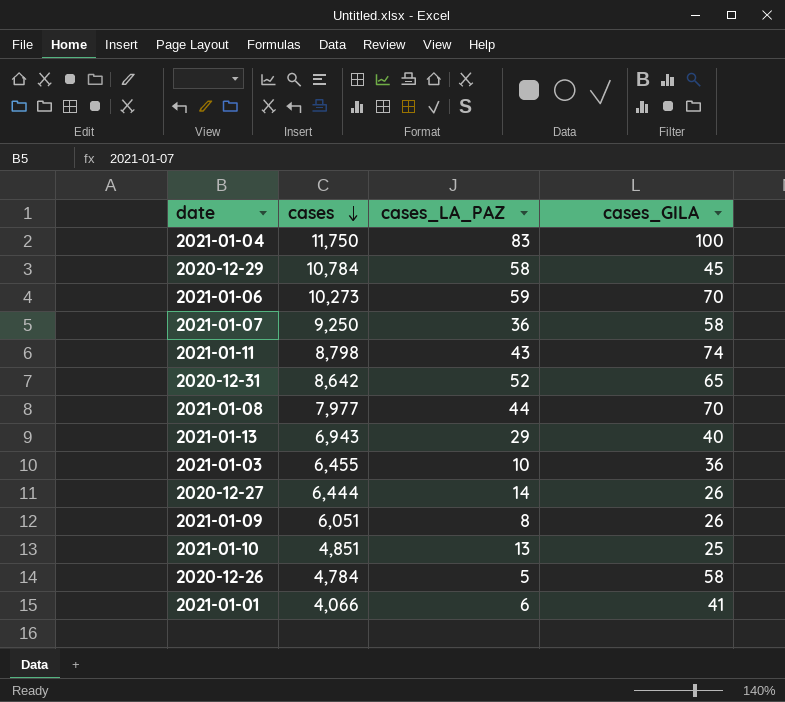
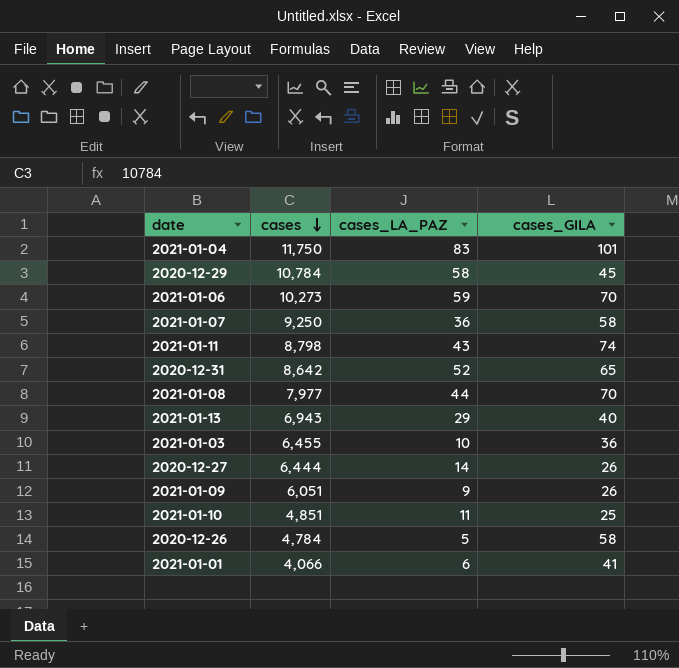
2021-01-04 | cases_GILA: 100 -> 101
2021-01-09 | cases_LA_PAZ: 8 -> 9
2021-01-10 | cases_LA_PAZ: 13 -> 11

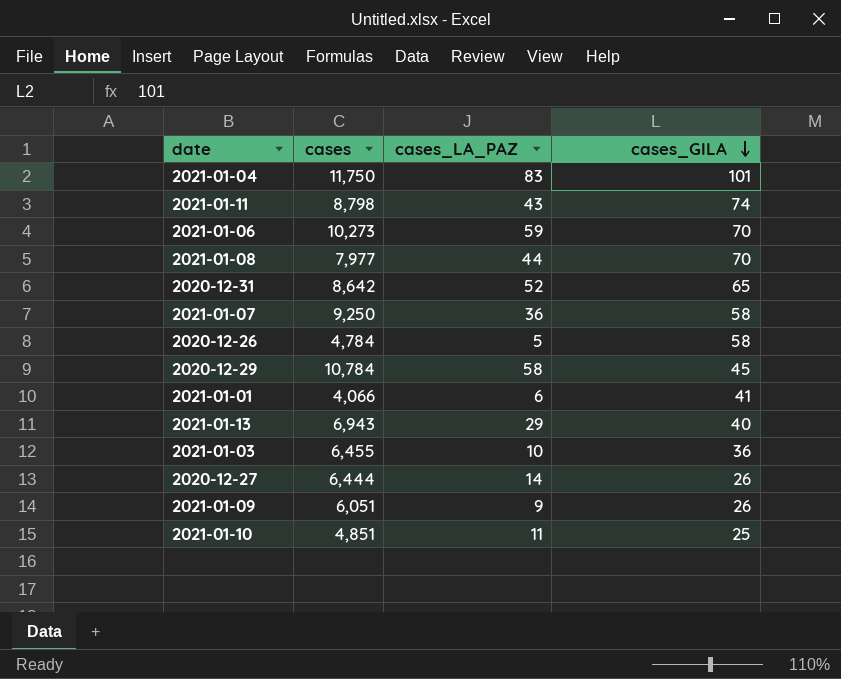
row order: cases descending -> cases_GILA descending

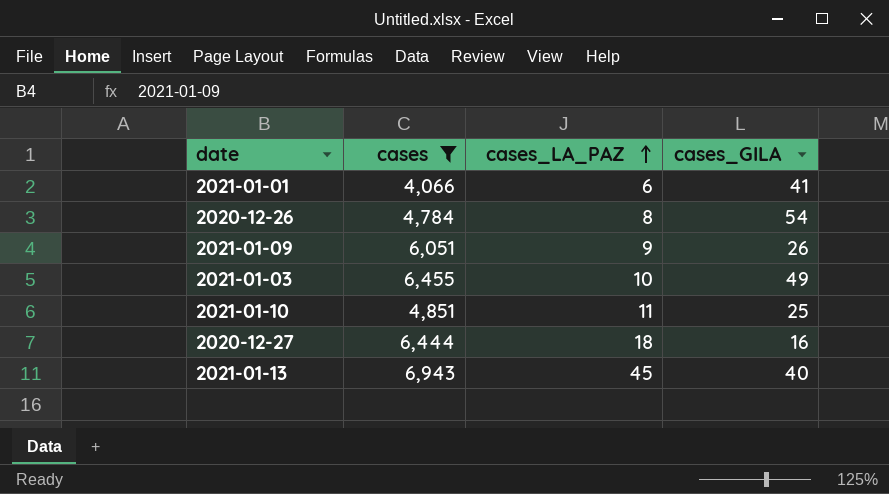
filter: none -> cases <= 6,943
row order: cases_GILA descending -> cases_LA_PAZ ascending
2020-12-26 | cases_LA_PAZ: 5 -> 8
2020-12-26 | cases_GILA: 58 -> 54
2021-01-03 | cases_GILA: 36 -> 49
2020-12-27 | cases_LA_PAZ: 14 -> 18
2020-12-27 | cases_GILA: 26 -> 16
2021-01-13 | cases_LA_PAZ: 29 -> 45

